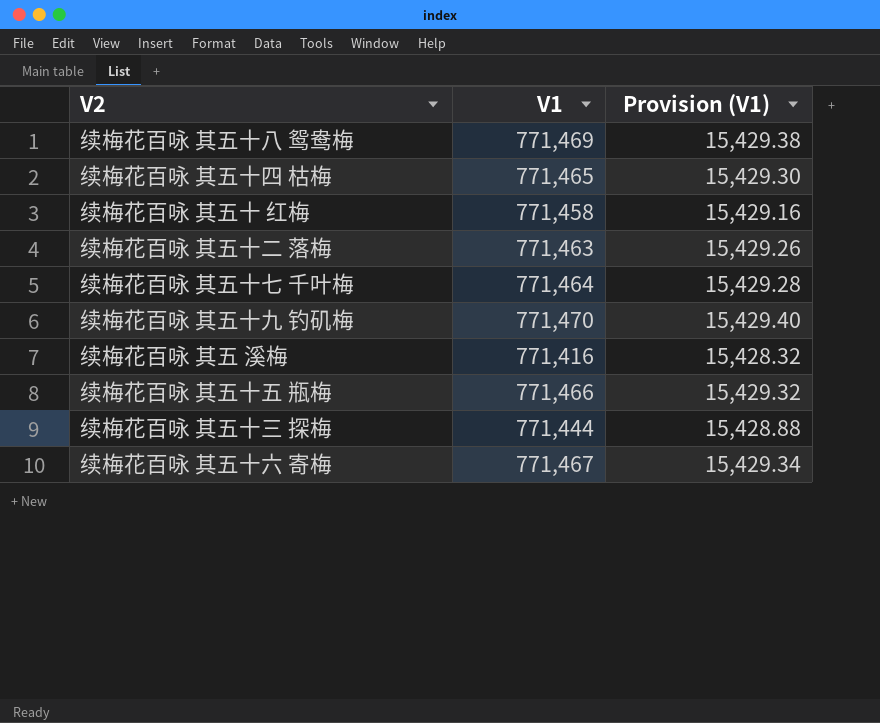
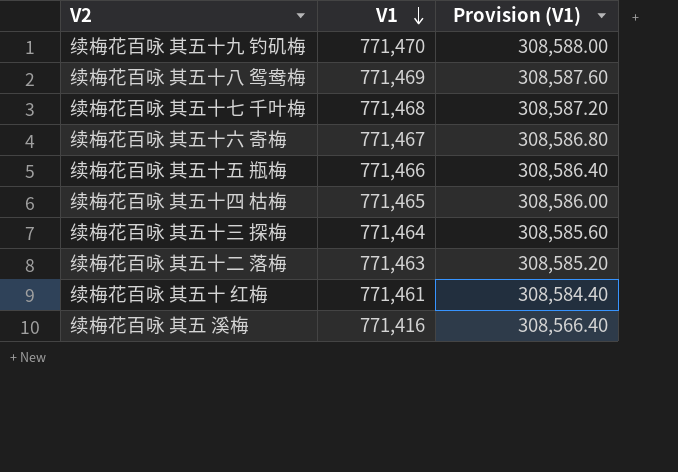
row order: none -> V1 descending
column Provision (V1) | formula: [V1] * 0.02 -> [V1] * 0.4
续梅花百咏 其五十七 千叶梅 | V1: 771,464 -> 771,468
续梅花百咏 其五十三 探梅 | V1: 771,444 -> 771,464
续梅花百咏 其五十 红梅 | V1: 771,458 -> 771,461

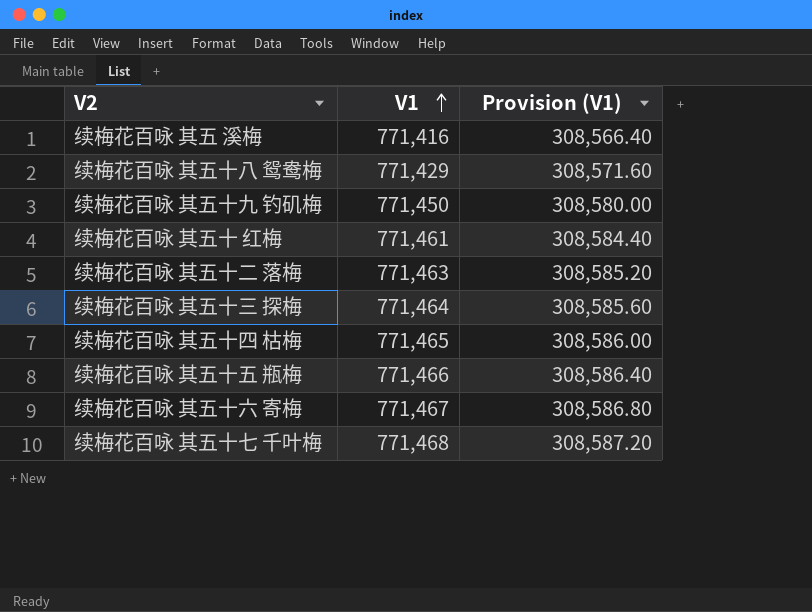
row order: V1 descending -> V1 ascending
续梅花百咏 其五十八 鸳鸯梅 | V1: 771,469 -> 771,429
续梅花百咏 其五十八 鸳鸯梅 | Provision (V1): 308,587.60 -> 308,571.60
续梅花百咏 其五十九 钓矶梅 | V1: 771,470 -> 771,450
续梅花百咏 其五十九 钓矶梅 | Provision (V1): 308,588.00 -> 308,580.00

